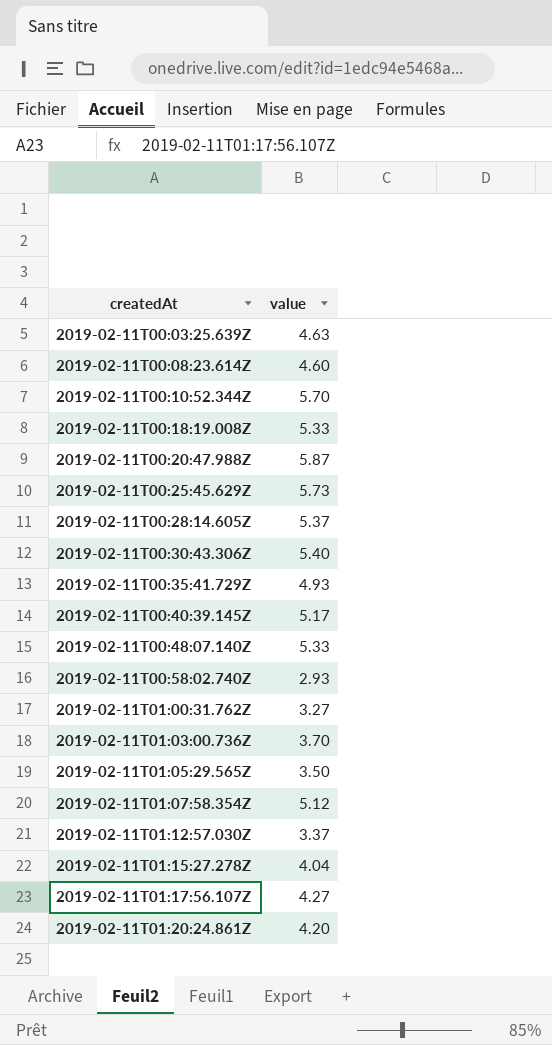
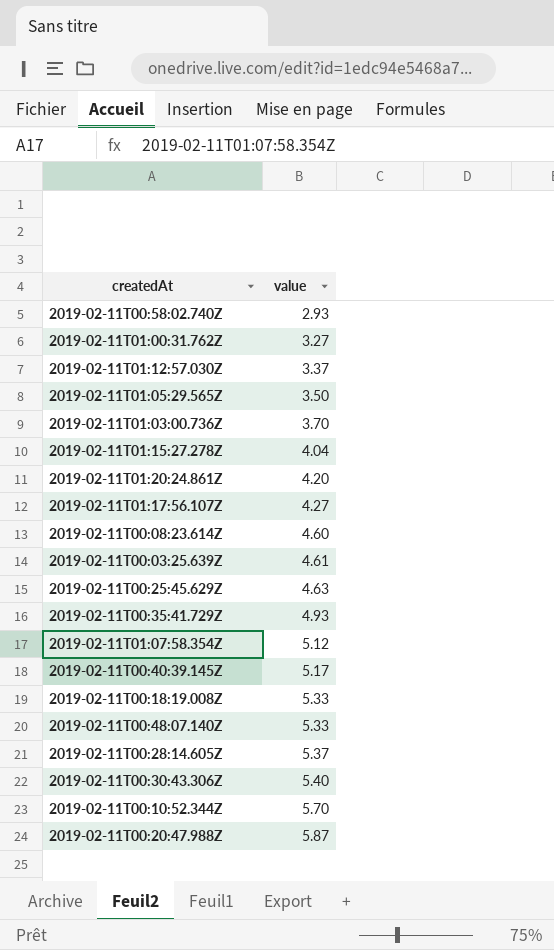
row order: createdAt ascending -> value ascending
2019-02-11T00:03:25.639Z | value: 4.63 -> 4.61
2019-02-11T00:25:45.629Z | value: 5.73 -> 4.63

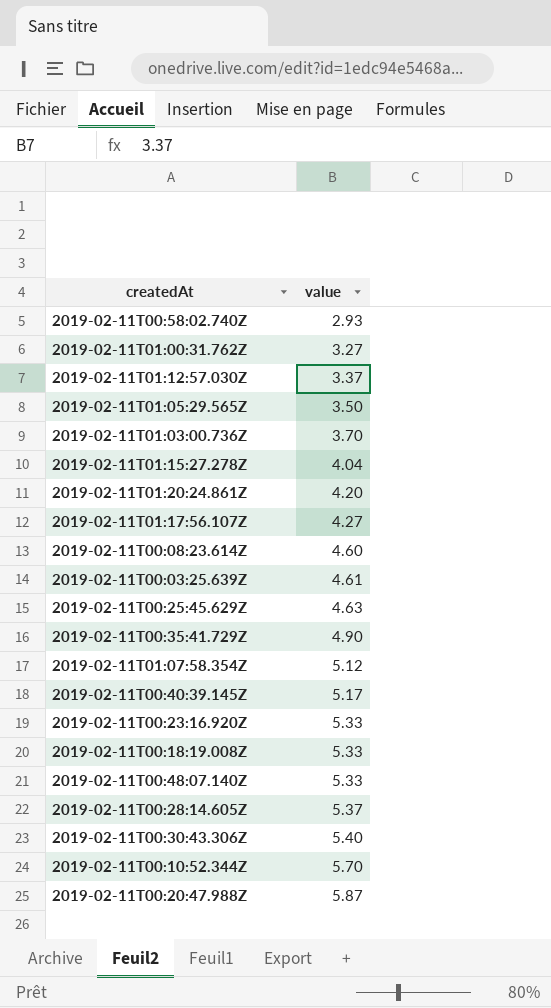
2019-02-11T00:35:41.729Z | value: 4.93 -> 4.90
row 2019-02-11T00:23:16.920Z: none -> 5.33

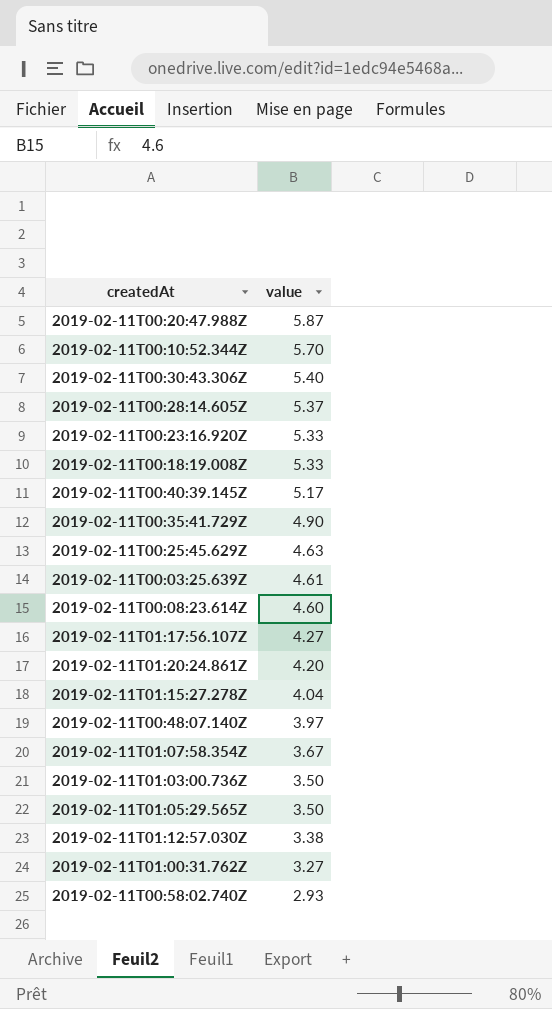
row order: value ascending -> value descending
2019-02-11T00:48:07.140Z | value: 5.33 -> 3.97
2019-02-11T01:07:58.354Z | value: 5.12 -> 3.67
2019-02-11T01:03:00.736Z | value: 3.70 -> 3.50
2019-02-11T01:12:57.030Z | value: 3.37 -> 3.38

